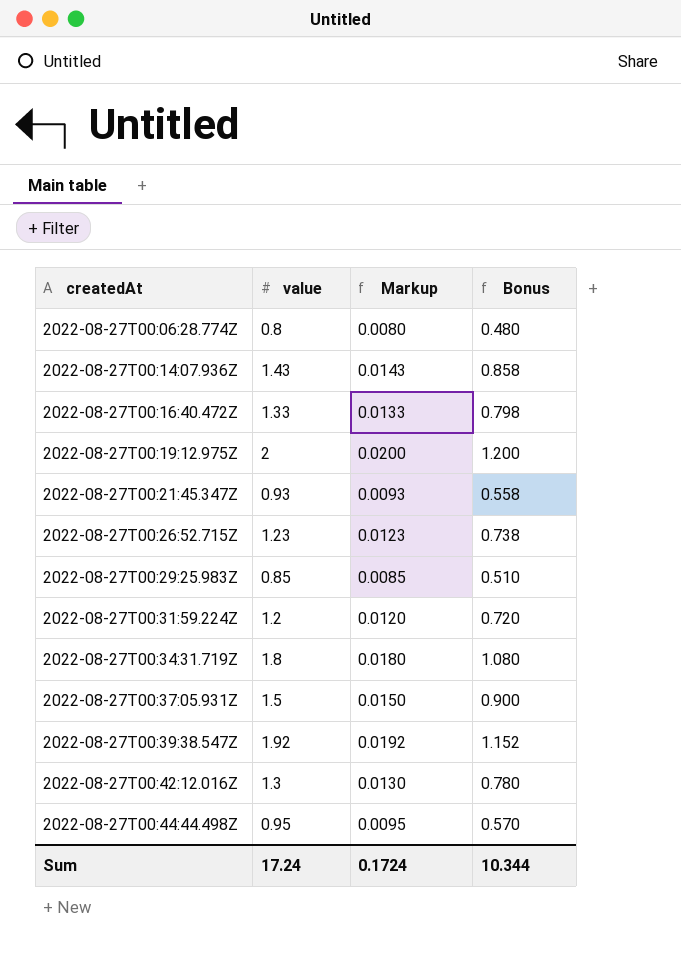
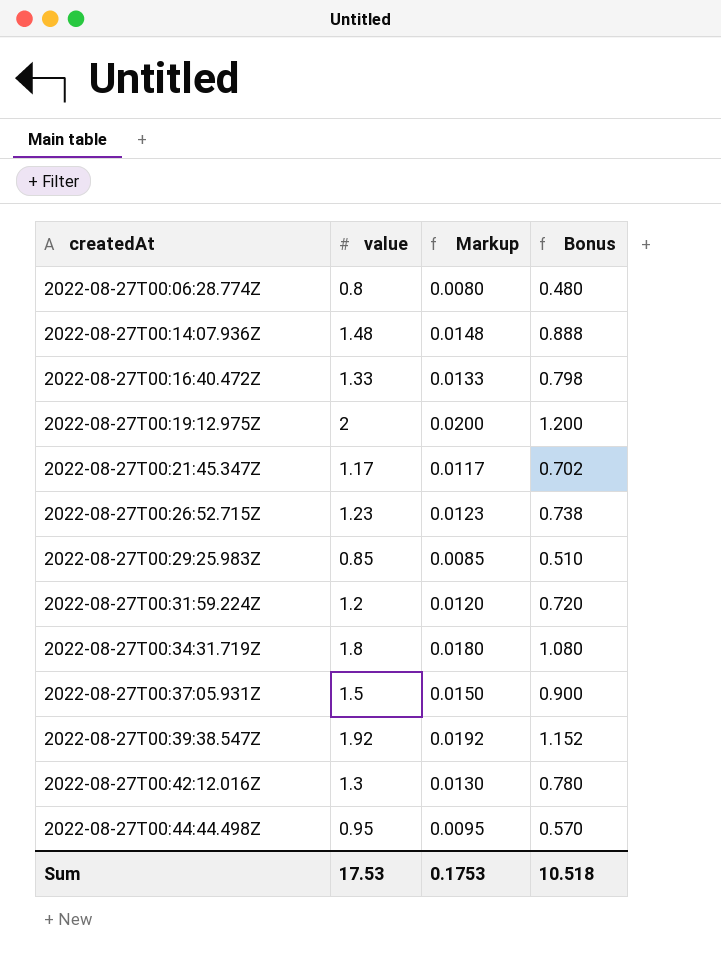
2022-08-27T00:14:07.936Z | value: 1.43 -> 1.48
2022-08-27T00:14:07.936Z | Markup: 0.0143 -> 0.0148
2022-08-27T00:14:07.936Z | Bonus: 0.858 -> 0.888
2022-08-27T00:21:45.347Z | value: 0.93 -> 1.17
2022-08-27T00:21:45.347Z | Markup: 0.0093 -> 0.0117
2022-08-27T00:21:45.347Z | Bonus: 0.558 -> 0.702
Sum | value: 17.24 -> 17.53
Sum | Markup: 0.1724 -> 0.1753
Sum | Bonus: 10.344 -> 10.518

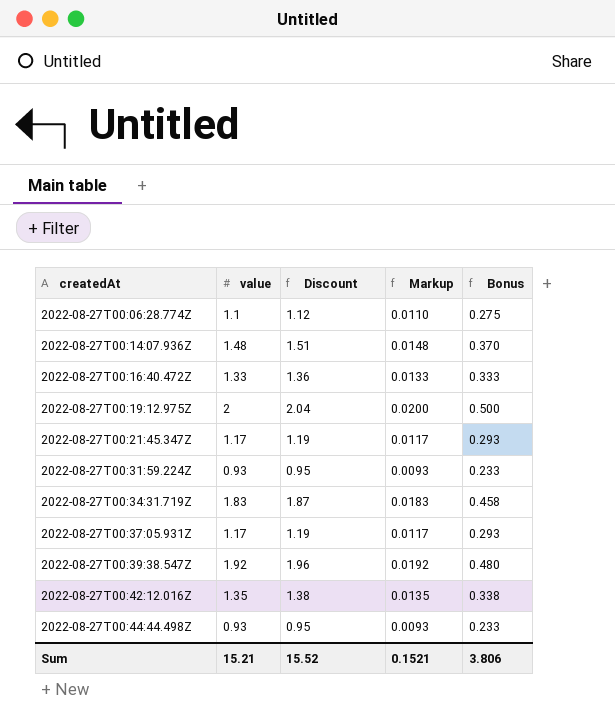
column Discount | formula: none -> [value] * 1.02
column Bonus | formula: [value] * 0.6 -> [value] * 0.25
row 2022-08-27T00:26:52.715Z: 1.23 | 0.0123 | 0.738 -> none
row 2022-08-27T00:29:25.983Z: 0.85 | 0.0085 | 0.510 -> none
2022-08-27T00:06:28.774Z | value: 0.8 -> 1.1
2022-08-27T00:06:28.774Z | Markup: 0.0080 -> 0.0110
2022-08-27T00:31:59.224Z | value: 1.2 -> 0.93
2022-08-27T00:31:59.224Z | Markup: 0.0120 -> 0.0093
2022-08-27T00:34:31.719Z | value: 1.8 -> 1.83
2022-08-27T00:34:31.719Z | Markup: 0.0180 -> 0.0183
2022-08-27T00:37:05.931Z | value: 1.5 -> 1.17
2022-08-27T00:37:05.931Z | Markup: 0.0150 -> 0.0117
2022-08-27T00:42:12.016Z | value: 1.3 -> 1.35
2022-08-27T00:42:12.016Z | Markup: 0.0130 -> 0.0135
2022-08-27T00:44:44.498Z | value: 0.95 -> 0.93
2022-08-27T00:44:44.498Z | Markup: 0.0095 -> 0.0093
Sum | value: 17.53 -> 15.21
Sum | Markup: 0.1753 -> 0.1521
Sum | Bonus: 10.518 -> 3.806

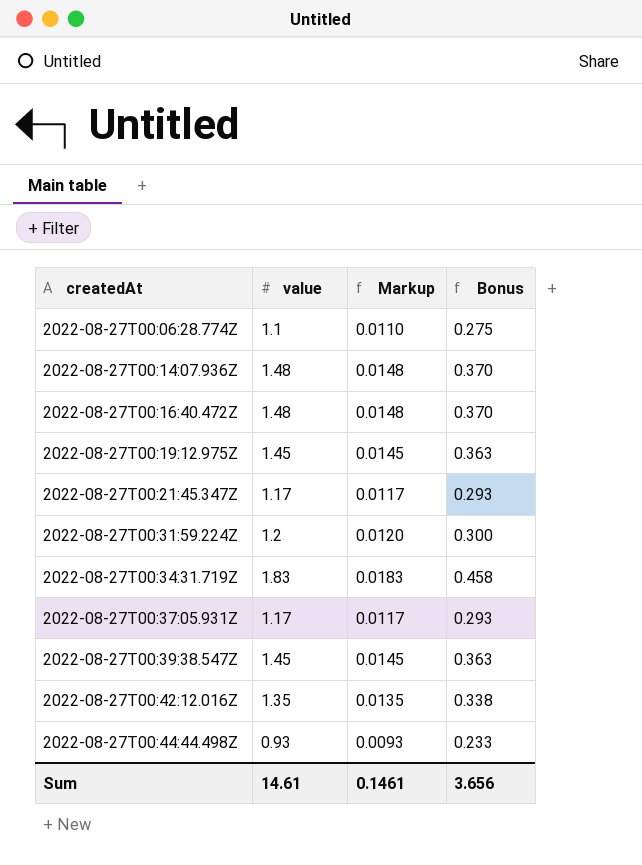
column Discount | formula: [value] * 1.02 -> none
2022-08-27T00:16:40.472Z | value: 1.33 -> 1.48
2022-08-27T00:16:40.472Z | Markup: 0.0133 -> 0.0148
2022-08-27T00:16:40.472Z | Bonus: 0.333 -> 0.370
2022-08-27T00:19:12.975Z | value: 2 -> 1.45
2022-08-27T00:19:12.975Z | Markup: 0.0200 -> 0.0145
2022-08-27T00:19:12.975Z | Bonus: 0.500 -> 0.363
2022-08-27T00:31:59.224Z | value: 0.93 -> 1.2
2022-08-27T00:31:59.224Z | Markup: 0.0093 -> 0.0120
2022-08-27T00:31:59.224Z | Bonus: 0.233 -> 0.300
2022-08-27T00:39:38.547Z | value: 1.92 -> 1.45
2022-08-27T00:39:38.547Z | Markup: 0.0192 -> 0.0145
2022-08-27T00:39:38.547Z | Bonus: 0.480 -> 0.363
Sum | value: 15.21 -> 14.61
Sum | Markup: 0.1521 -> 0.1461
Sum | Bonus: 3.806 -> 3.656

